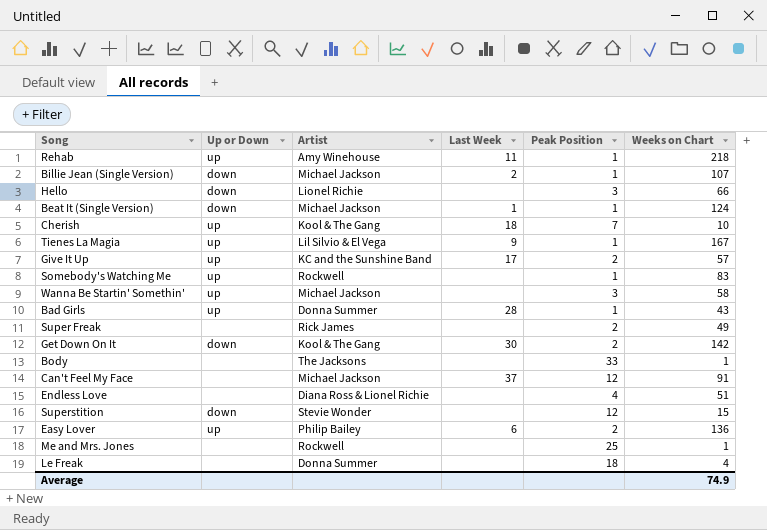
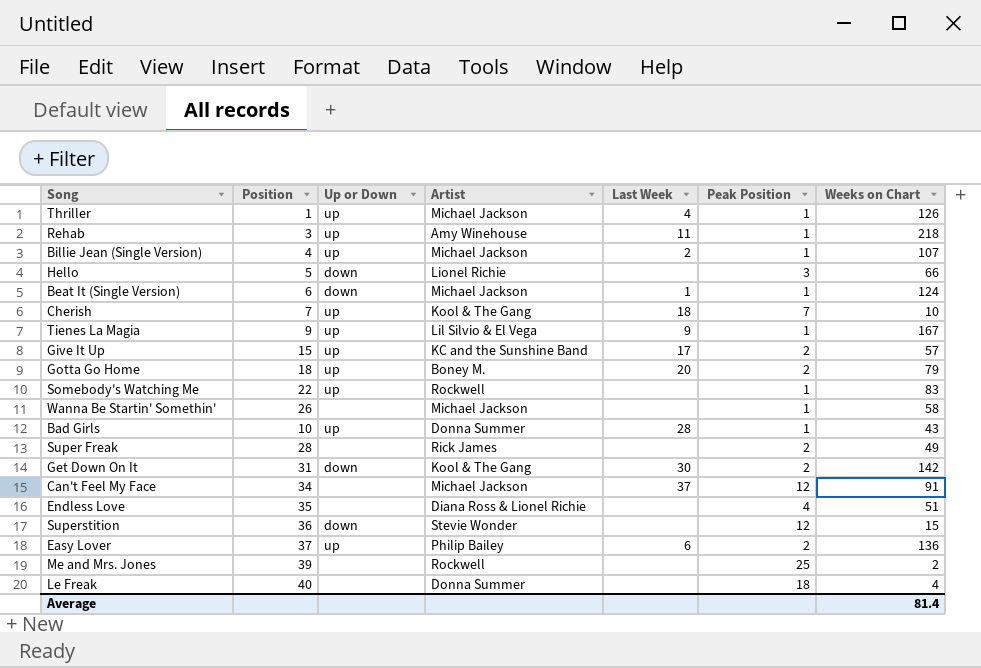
column Position | position: none -> 2
row Body: none | The Jacksons | none | 33 | 1 -> none
row Thriller: none -> 1 | up | Michael Jackson | 4 | 1 | 126
Billie Jean (Single Version) | Up or Down: down -> up
row Gotta Go Home: none -> 18 | up | Boney M. | 20 | 2 | 79
Wanna Be Startin' Somethin' | Up or Down: up -> none
Wanna Be Startin' Somethin' | Peak Position: 3 -> 1
Me and Mrs. Jones | Weeks on Chart: 1 -> 2
Average | Weeks on Chart: 74.9 -> 81.4

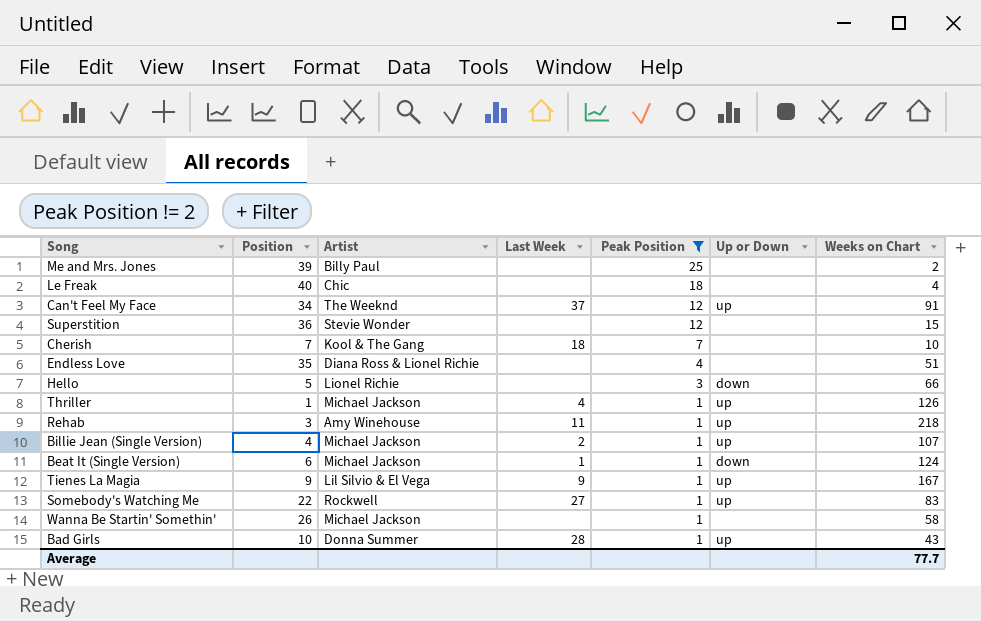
filter: none -> Peak Position != 2
row order: none -> Peak Position descending
column Up or Down | position: 3 -> 6
Me and Mrs. Jones | Artist: Rockwell -> Billy Paul
Le Freak | Artist: Donna Summer -> Chic
Can't Feel My Face | Artist: Michael Jackson -> The Weeknd
Can't Feel My Face | Up or Down: none -> up
Superstition | Up or Down: down -> none
Cherish | Up or Down: up -> none
Somebody's Watching Me | Last Week: none -> 27
Average | Weeks on Chart: 81.4 -> 77.7

